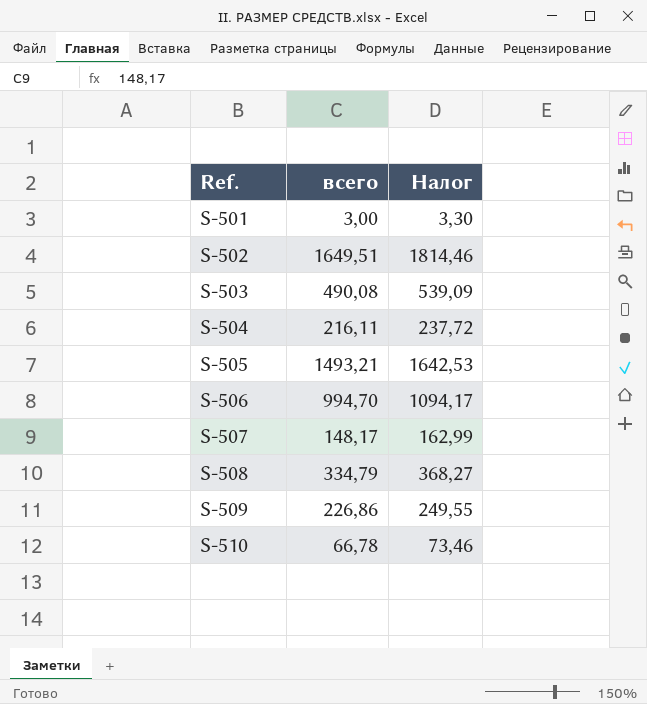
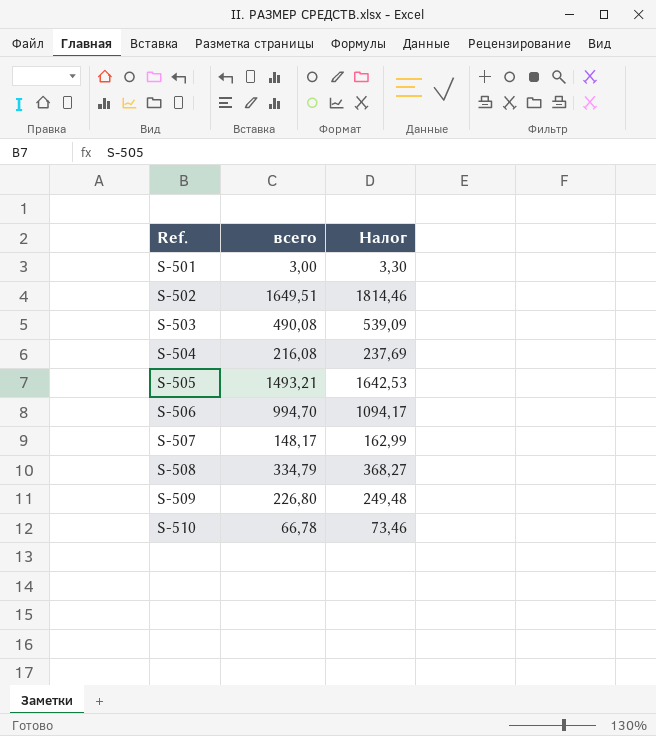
S-504 | всего: 216,11 -> 216,08
S-504 | Налог: 237,72 -> 237,69
S-509 | всего: 226,86 -> 226,80
S-509 | Налог: 249,55 -> 249,48

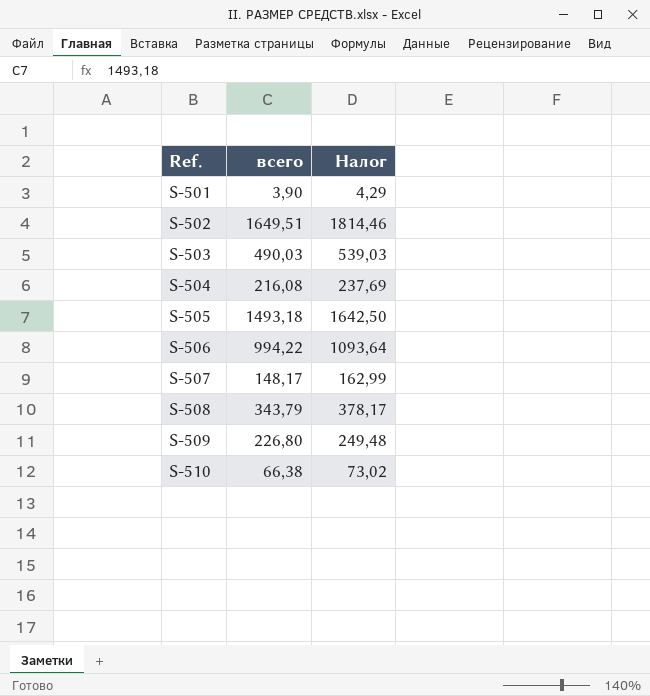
S-501 | всего: 3,00 -> 3,90
S-501 | Налог: 3,30 -> 4,29
S-503 | всего: 490,08 -> 490,03
S-503 | Налог: 539,09 -> 539,03
S-505 | всего: 1493,21 -> 1493,18
S-505 | Налог: 1642,53 -> 1642,50
S-506 | всего: 994,70 -> 994,22
S-506 | Налог: 1094,17 -> 1093,64
S-508 | всего: 334,79 -> 343,79
S-508 | Налог: 368,27 -> 378,17
S-510 | всего: 66,78 -> 66,38
S-510 | Налог: 73,46 -> 73,02

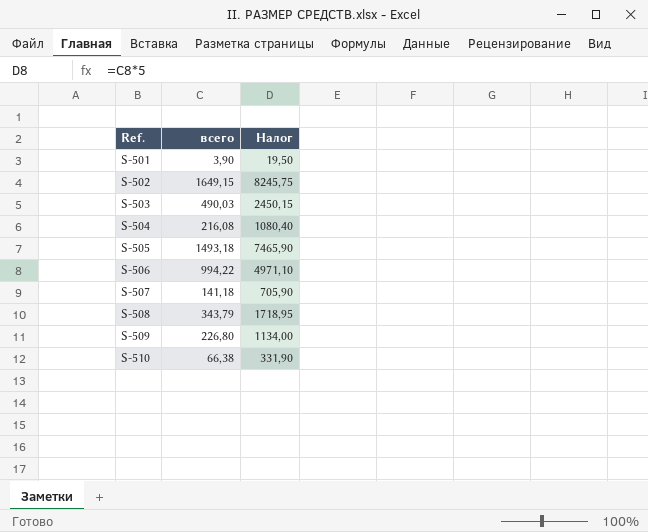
column Налог | formula: [всего] * 1,1 -> [всего] * 5
S-502 | всего: 1649,51 -> 1649,15
S-507 | всего: 148,17 -> 141,18

